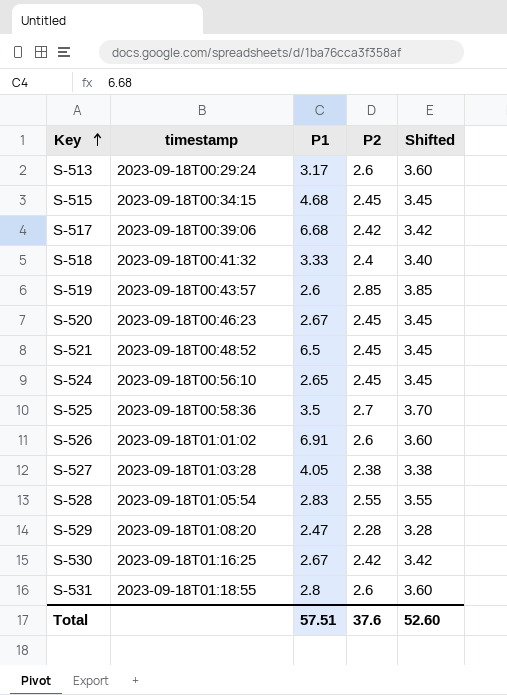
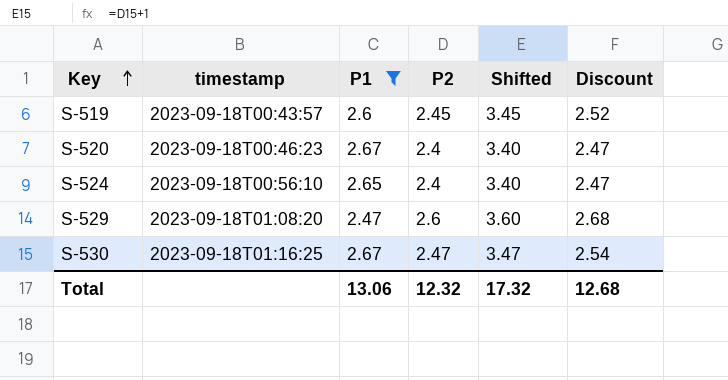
filter: none -> P1 <= 2.67
column Discount | formula: none -> [P2] * 1.03
S-519 | P2: 2.85 -> 2.45
S-519 | Shifted: 3.85 -> 3.45
S-520 | P2: 2.45 -> 2.4
S-520 | Shifted: 3.45 -> 3.40
S-524 | P2: 2.45 -> 2.4
S-524 | Shifted: 3.45 -> 3.40
S-529 | P2: 2.28 -> 2.6
S-529 | Shifted: 3.28 -> 3.60
S-530 | P2: 2.42 -> 2.47
S-530 | Shifted: 3.42 -> 3.47
Total | P1: 57.51 -> 13.06
Total | P2: 37.6 -> 12.32
Total | Shifted: 52.60 -> 17.32

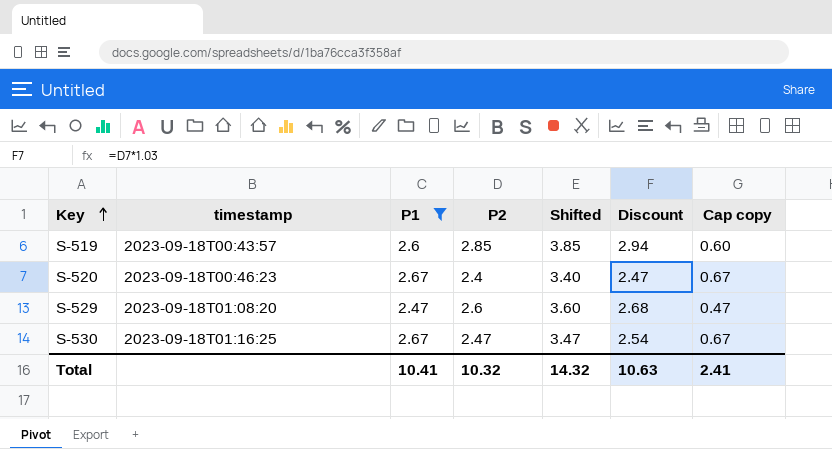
column Cap copy | formula: none -> [P1] - 2
row S-524: 2023-09-18T00:56:10 | 2.65 | 2.4 | 3.40 | 2.47 -> none
S-519 | P2: 2.45 -> 2.85
S-519 | Shifted: 3.45 -> 3.85
S-519 | Discount: 2.52 -> 2.94
Total | P1: 13.06 -> 10.41
Total | P2: 12.32 -> 10.32
Total | Shifted: 17.32 -> 14.32
Total | Discount: 12.68 -> 10.63

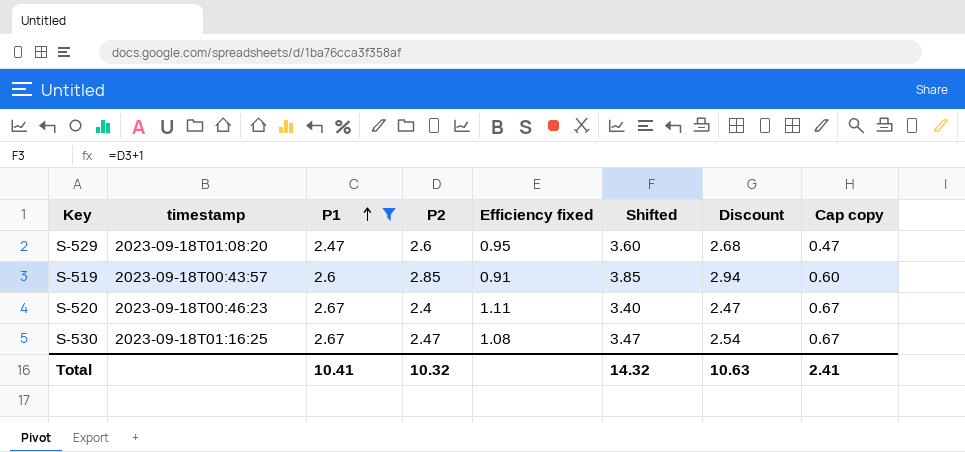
row order: Key ascending -> P1 ascending
column Efficiency fixed | formula: none -> [P1] / [P2]

